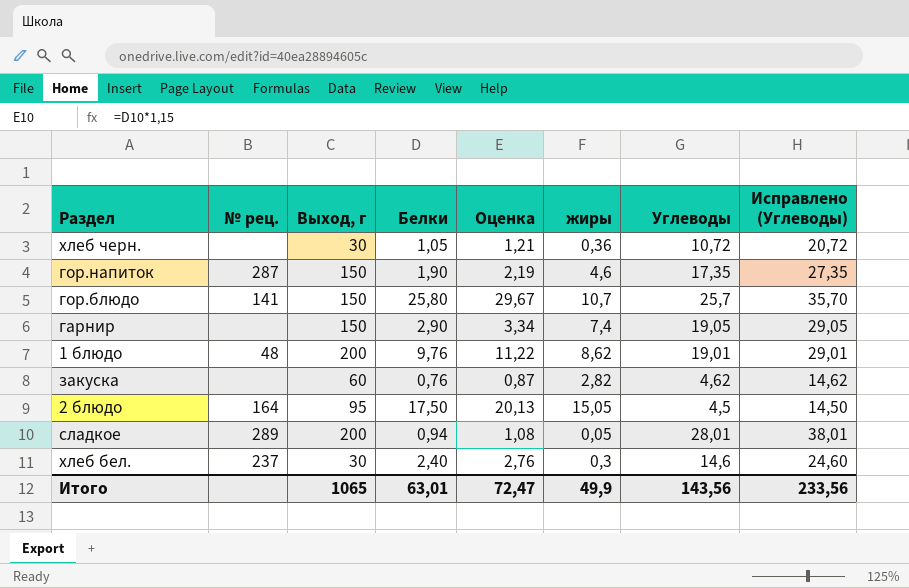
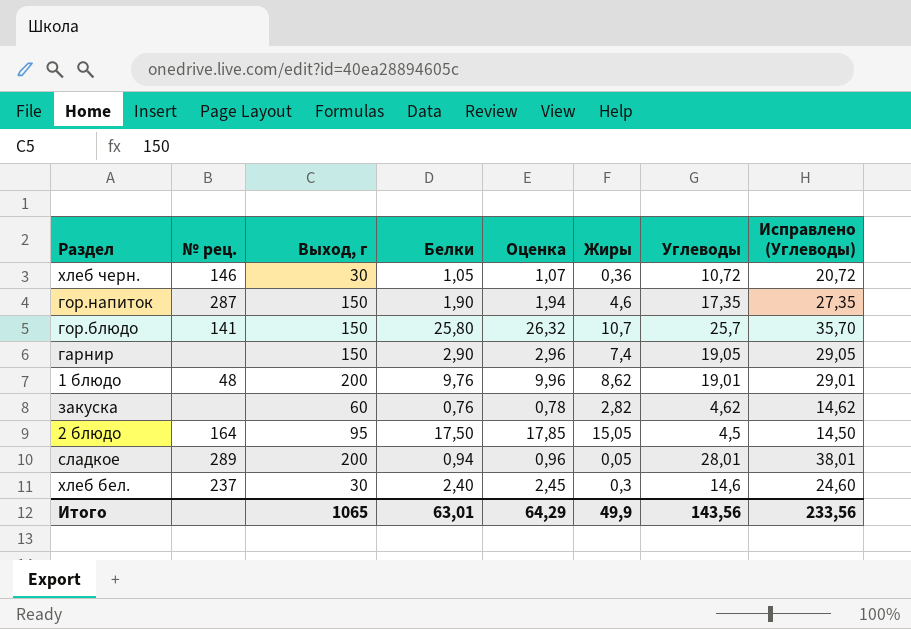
column Оценка | formula: [Белки] * 1,15 -> [Белки] * 1,02
column name: жиры -> Жиры
хлеб черн. | № рец.: none -> 146
Итого | Оценка: 72,47 -> 64,29

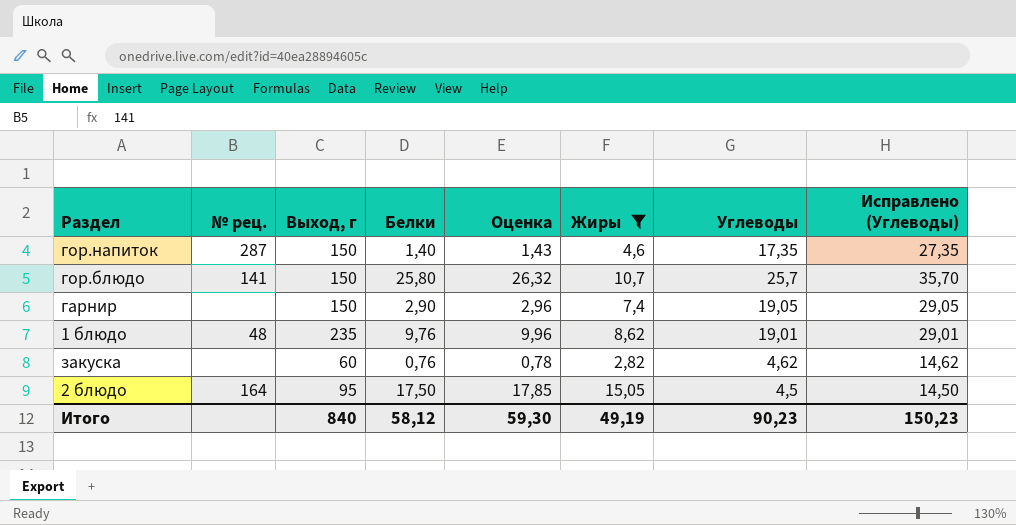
filter: none -> Жиры >= 2,82
гор.напиток | Белки: 1,90 -> 1,40
гор.напиток | Оценка: 1,94 -> 1,43
1 блюдо | Выход, г: 200 -> 235
Итого | Выход, г: 1065 -> 840
Итого | Белки: 63,01 -> 58,12
Итого | Оценка: 64,29 -> 59,30
Итого | Жиры: 49,9 -> 49,19
Итого | Углеводы: 143,56 -> 90,23
Итого | Исправлено (Углеводы): 233,56 -> 150,23

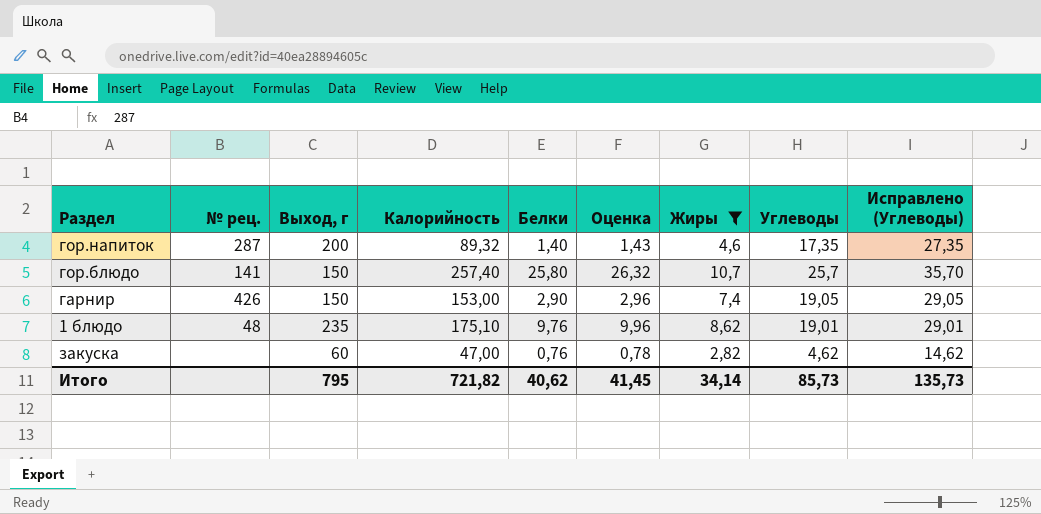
column Калорийность | position: none -> 4
row 2 блюдо: 164 | 95 | 17,50 | 17,85 | 15,05 | 4,5 | 14,50 -> none
гор.напиток | Выход, г: 150 -> 200
гарнир | № рец.: none -> 426
Итого | Выход, г: 840 -> 795
Итого | Белки: 58,12 -> 40,62
Итого | Оценка: 59,30 -> 41,45
Итого | Жиры: 49,19 -> 34,14
Итого | Углеводы: 90,23 -> 85,73
Итого | Исправлено (Углеводы): 150,23 -> 135,73

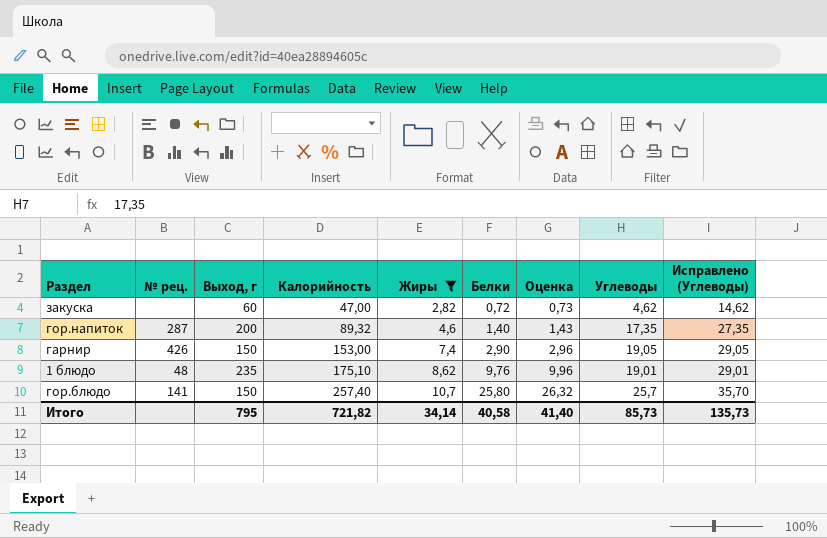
row order: none -> Калорийность ascending
column Жиры | position: 7 -> 5
закуска | Белки: 0,76 -> 0,72
закуска | Оценка: 0,78 -> 0,73
Итого | Белки: 40,62 -> 40,58
Итого | Оценка: 41,45 -> 41,40

